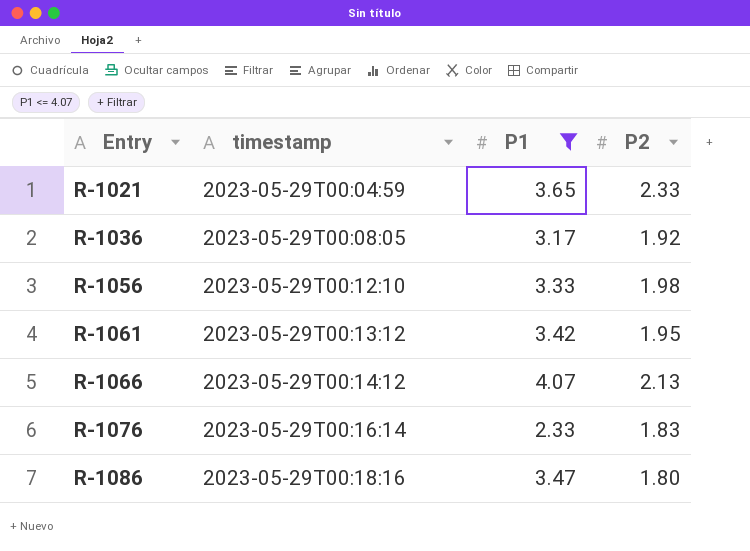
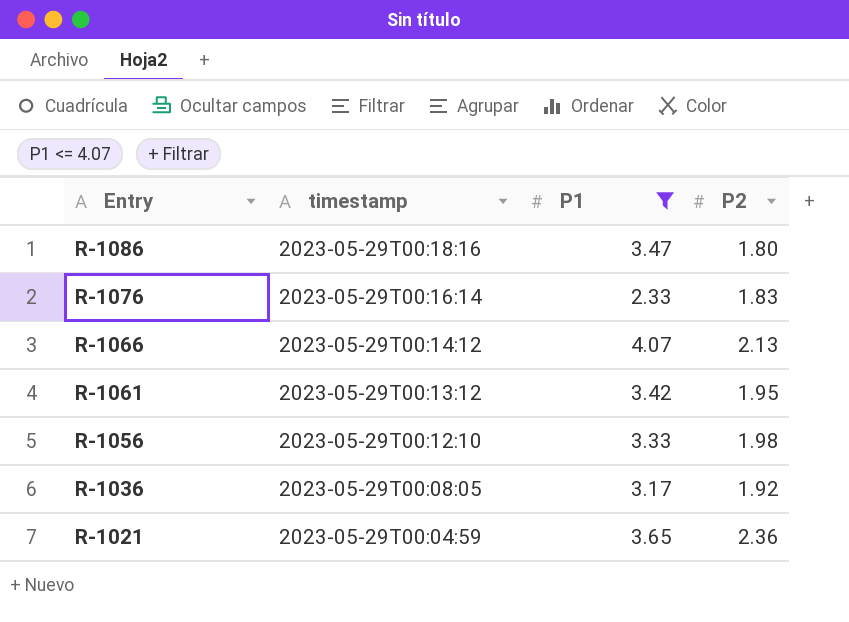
row order: Entry ascending -> Entry descending
R-1021 | P2: 2.33 -> 2.36

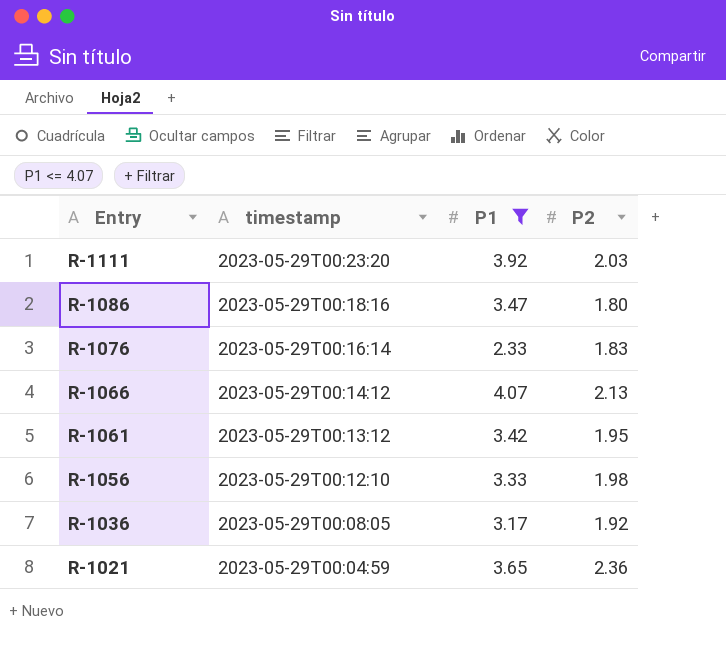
row R-1111: none -> 2023-05-29T00:23:20 | 3.92 | 2.03

